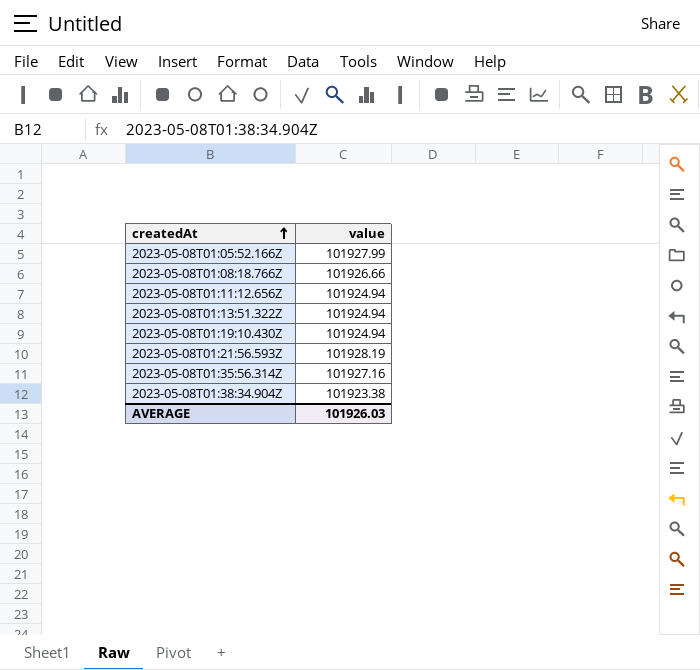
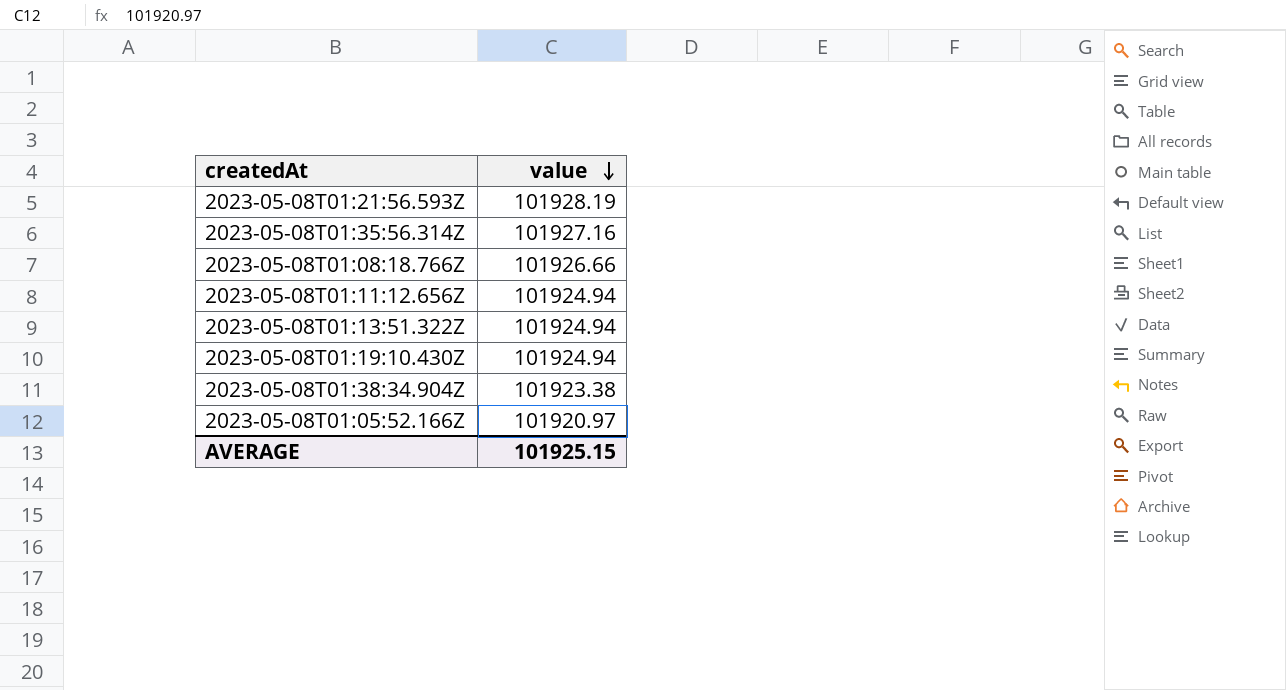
row order: createdAt ascending -> value descending
2023-05-08T01:05:52.166Z | value: 101927.99 -> 101920.97
AVERAGE | value: 101926.03 -> 101925.15

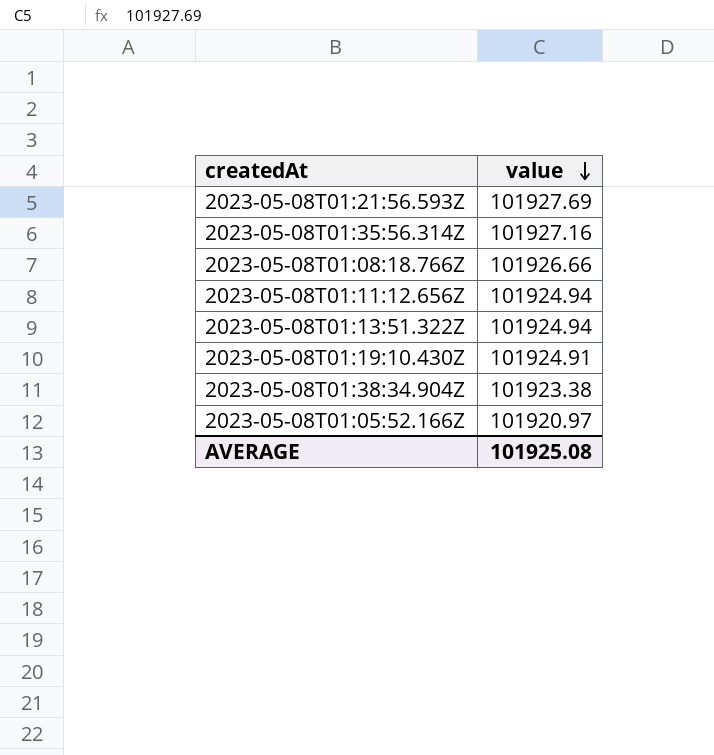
2023-05-08T01:21:56.593Z | value: 101928.19 -> 101927.69
2023-05-08T01:19:10.430Z | value: 101924.94 -> 101924.91
AVERAGE | value: 101925.15 -> 101925.08

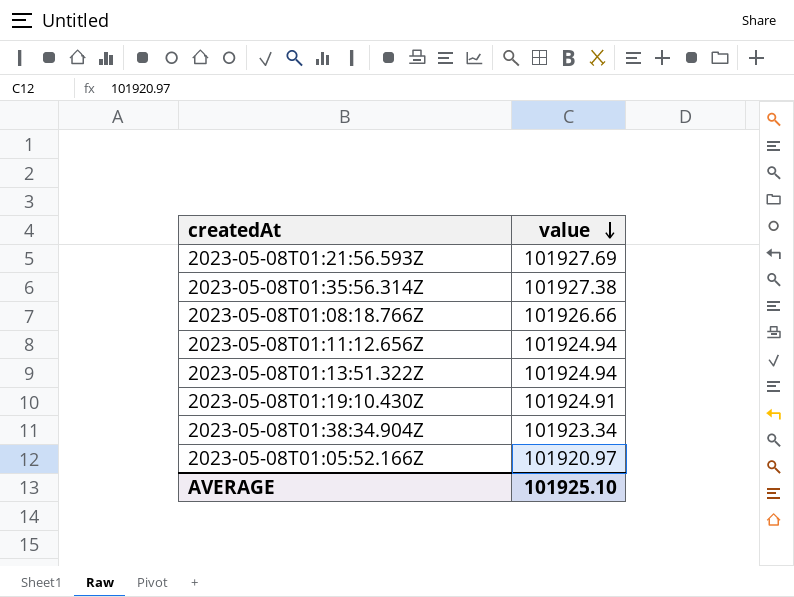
2023-05-08T01:35:56.314Z | value: 101927.16 -> 101927.38
2023-05-08T01:38:34.904Z | value: 101923.38 -> 101923.34
AVERAGE | value: 101925.08 -> 101925.10

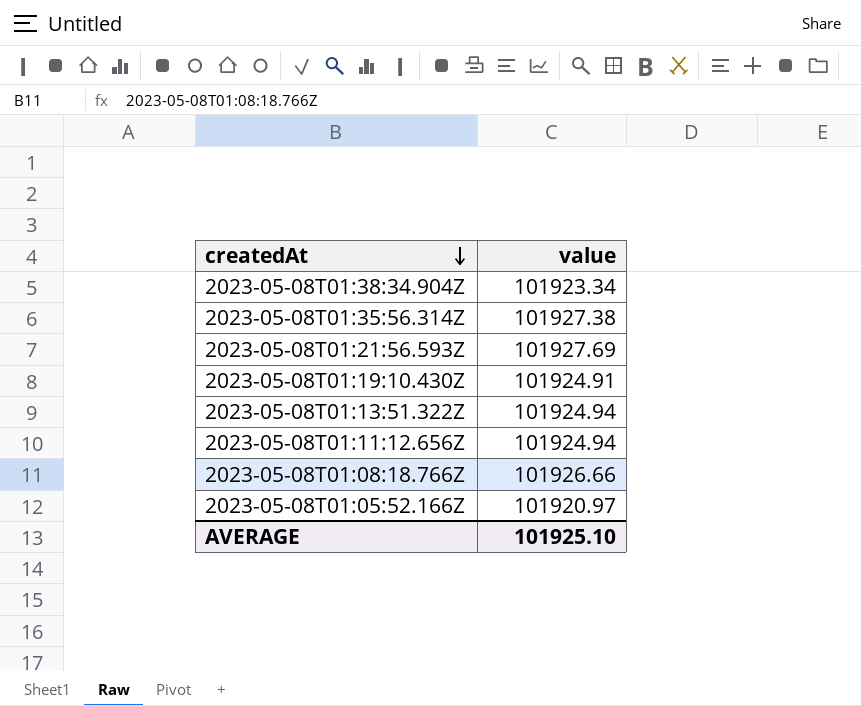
row order: value descending -> createdAt descending

